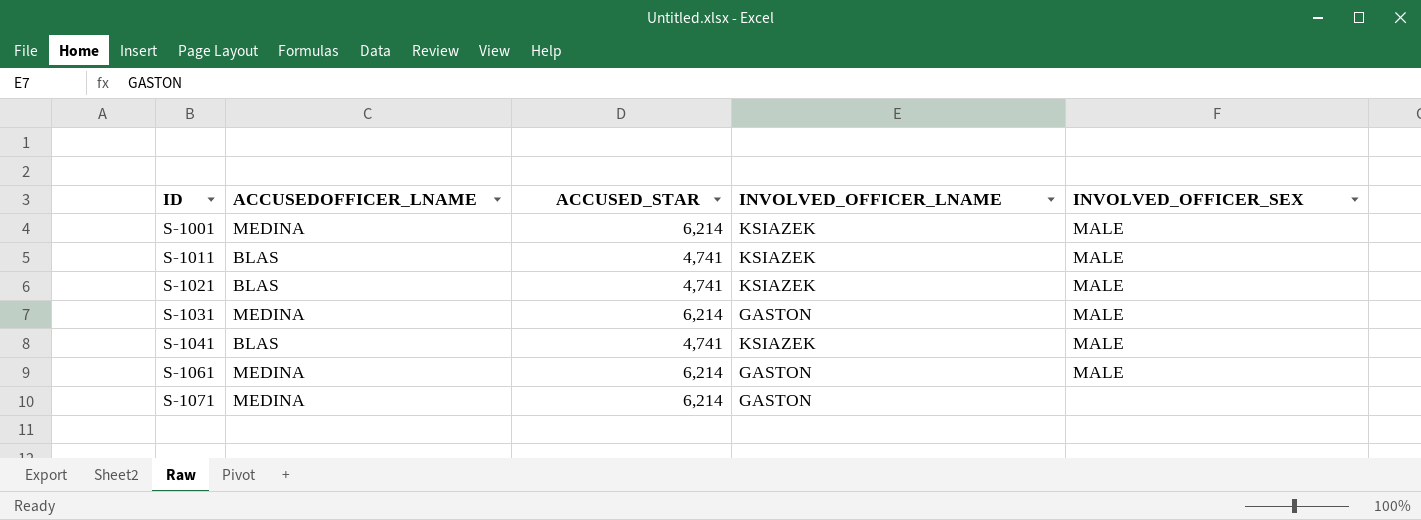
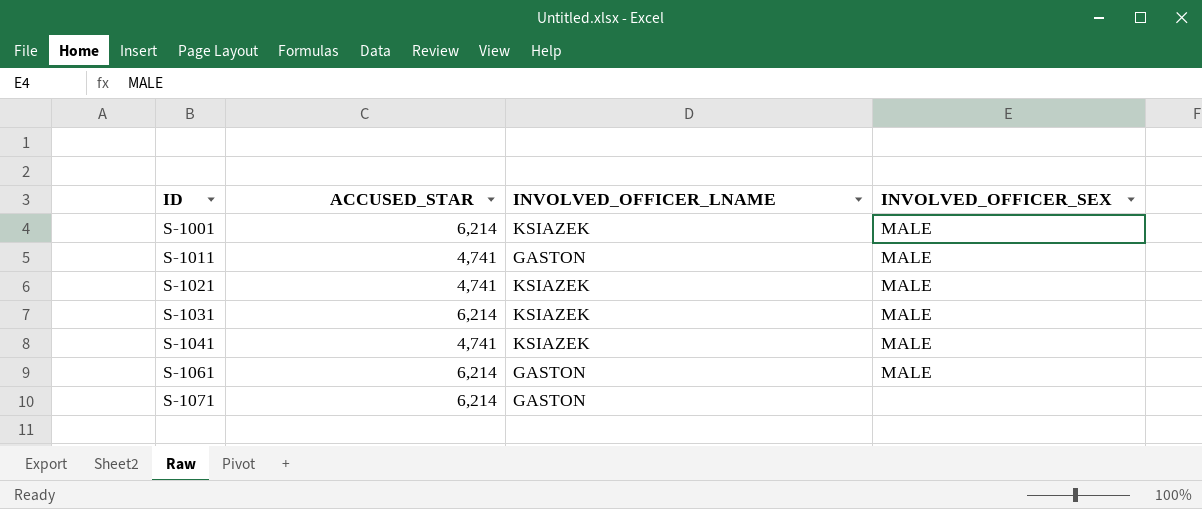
column ACCUSEDOFFICER_LNAME | position: 2 -> none
S-1011 | INVOLVED_OFFICER_LNAME: KSIAZEK -> GASTON
S-1031 | INVOLVED_OFFICER_LNAME: GASTON -> KSIAZEK

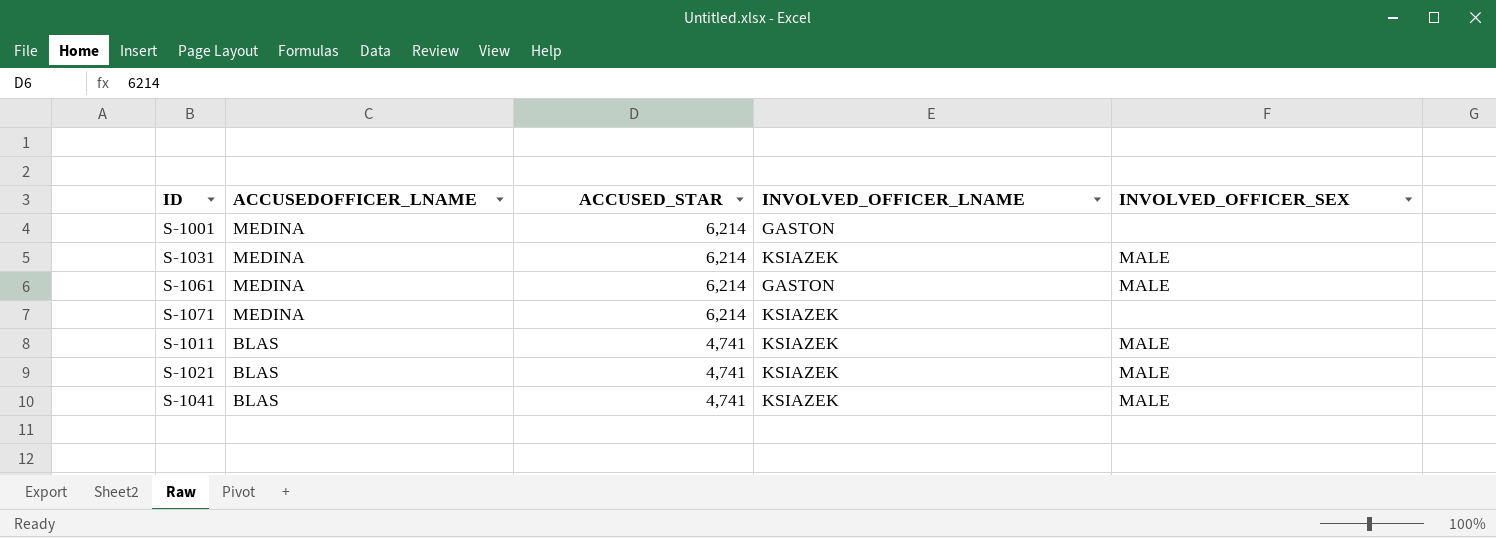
row order: ID ascending -> ACCUSEDOFFICER_LNAME descending
column ACCUSEDOFFICER_LNAME | position: none -> 2
S-1001 | INVOLVED_OFFICER_LNAME: KSIAZEK -> GASTON
S-1001 | INVOLVED_OFFICER_SEX: MALE -> none
S-1071 | INVOLVED_OFFICER_LNAME: GASTON -> KSIAZEK
S-1011 | INVOLVED_OFFICER_LNAME: GASTON -> KSIAZEK

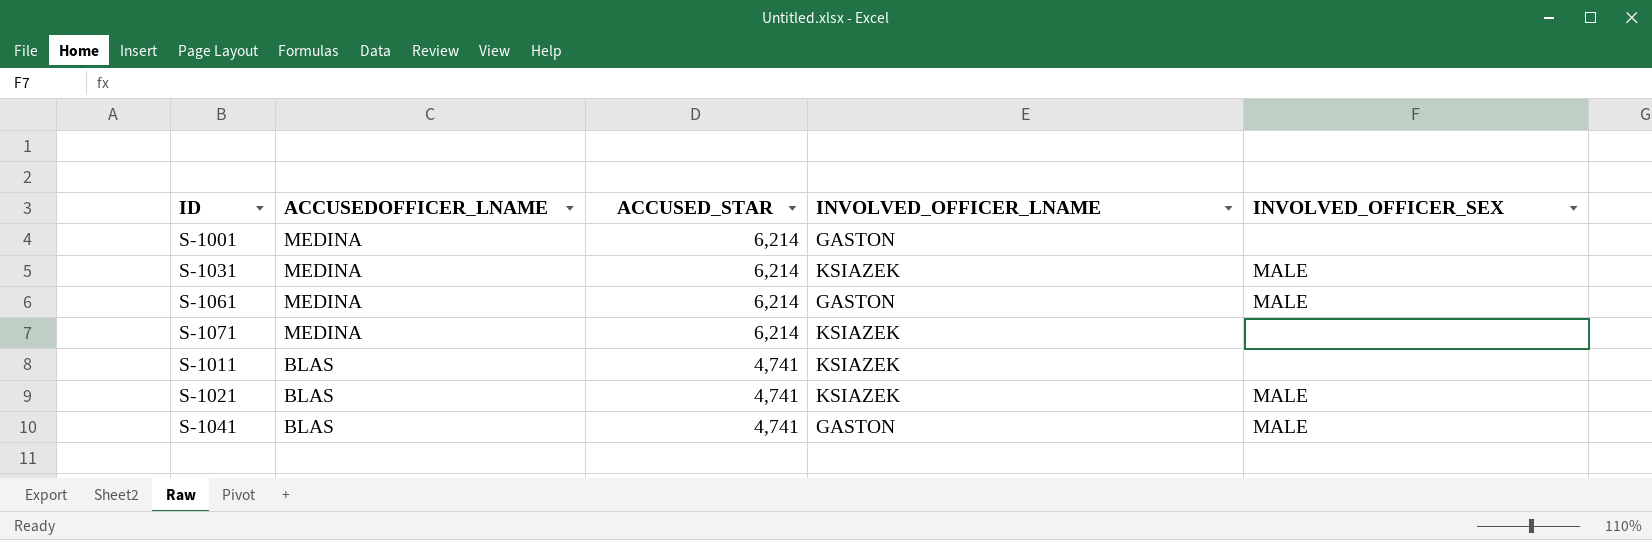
S-1011 | INVOLVED_OFFICER_SEX: MALE -> none
S-1041 | INVOLVED_OFFICER_LNAME: KSIAZEK -> GASTON

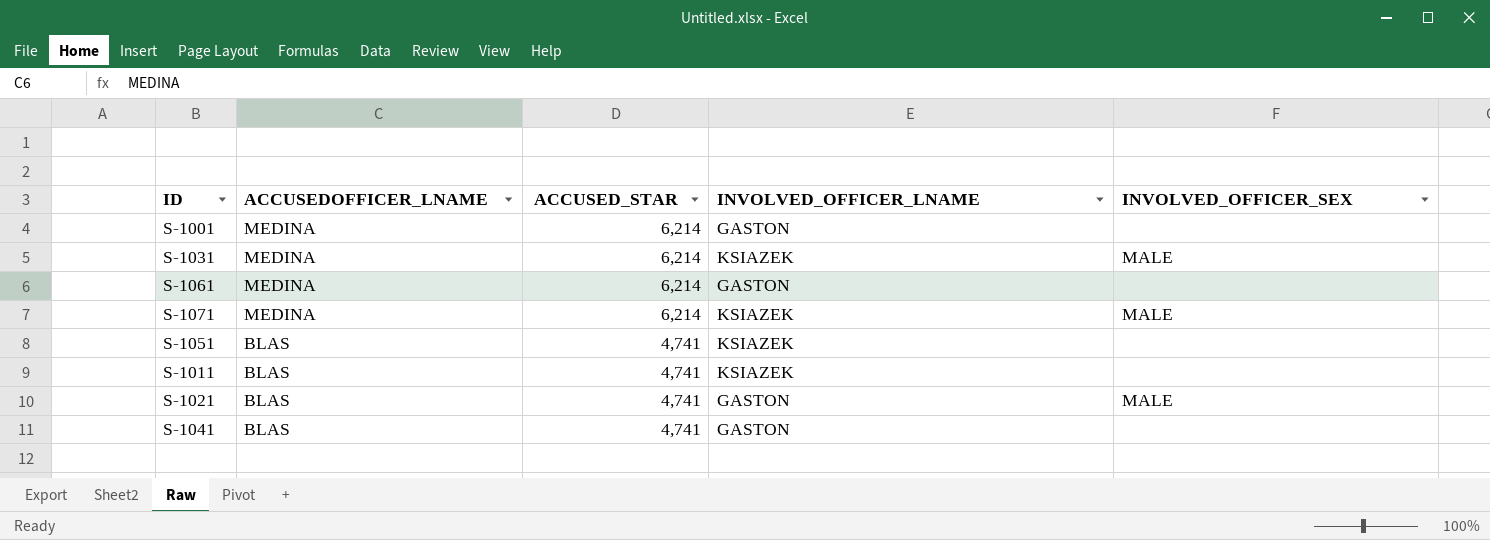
S-1061 | INVOLVED_OFFICER_SEX: MALE -> none
S-1071 | INVOLVED_OFFICER_SEX: none -> MALE
row S-1051: none -> BLAS | 4,741 | KSIAZEK | none
S-1021 | INVOLVED_OFFICER_LNAME: KSIAZEK -> GASTON
S-1041 | INVOLVED_OFFICER_SEX: MALE -> none

